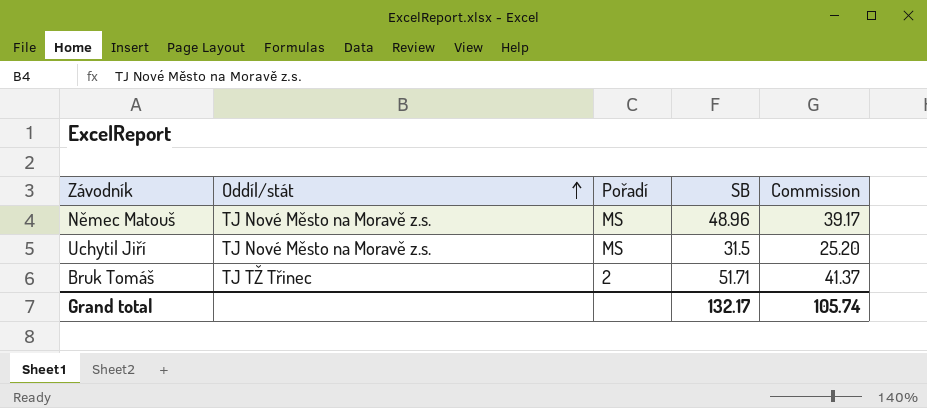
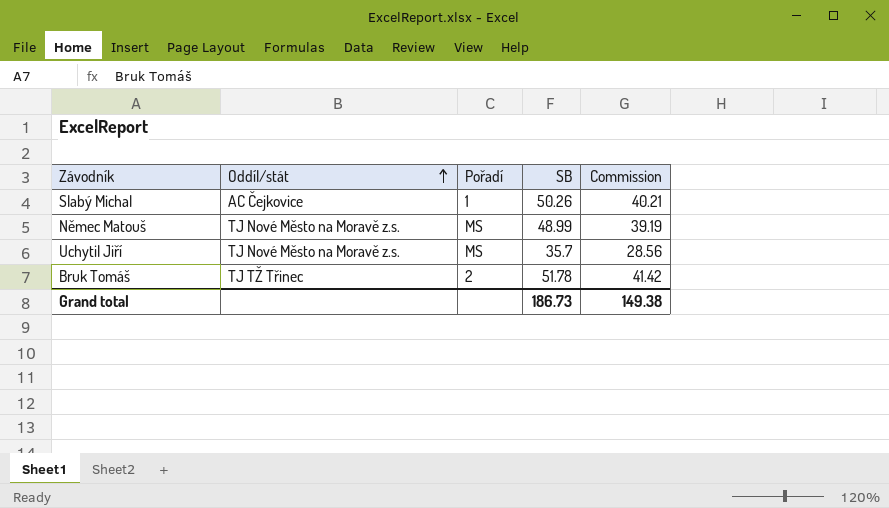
row Slabý Michal: none -> AC Čejkovice | 1 | 50.26 | 40.21
Němec Matouš | SB: 48.96 -> 48.99
Němec Matouš | Commission: 39.17 -> 39.19
Uchytil Jiří | SB: 31.5 -> 35.7
Uchytil Jiří | Commission: 25.20 -> 28.56
Bruk Tomáš | SB: 51.71 -> 51.78
Bruk Tomáš | Commission: 41.37 -> 41.42
Grand total | SB: 132.17 -> 186.73
Grand total | Commission: 105.74 -> 149.38

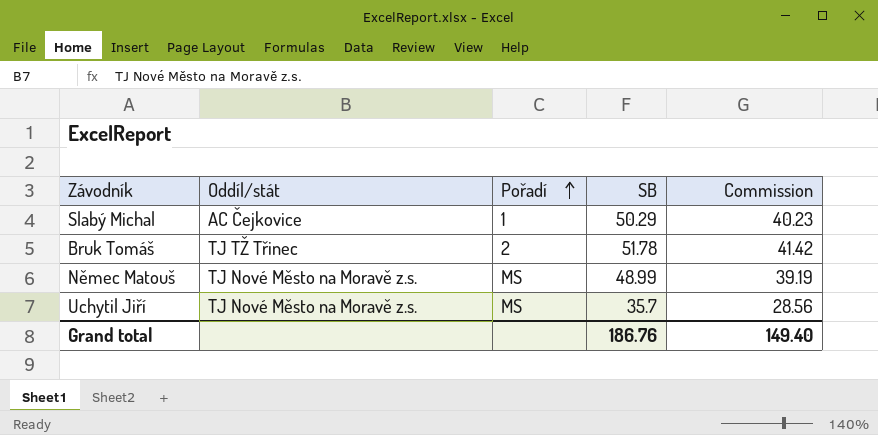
row order: Oddíl/stát ascending -> Pořadí ascending
Slabý Michal | SB: 50.26 -> 50.29
Slabý Michal | Commission: 40.21 -> 40.23
Grand total | SB: 186.73 -> 186.76
Grand total | Commission: 149.38 -> 149.40

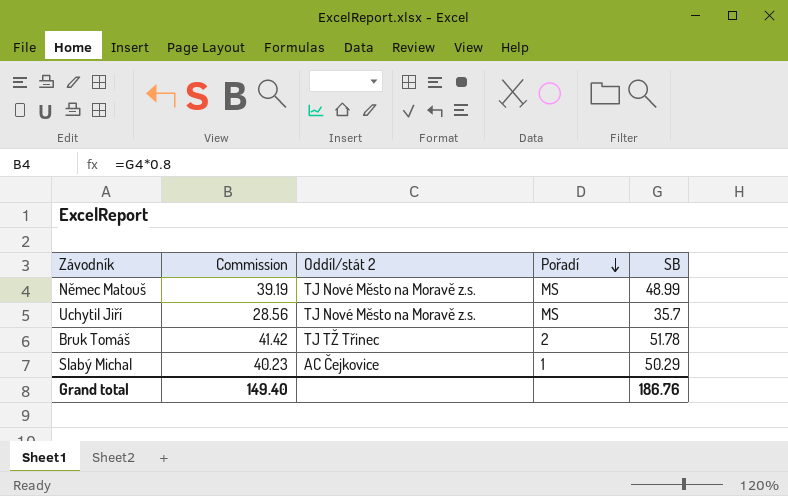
row order: Pořadí ascending -> Pořadí descending
column Commission | position: 5 -> 2
column name: Oddíl/stát -> Oddíl/stát 2

